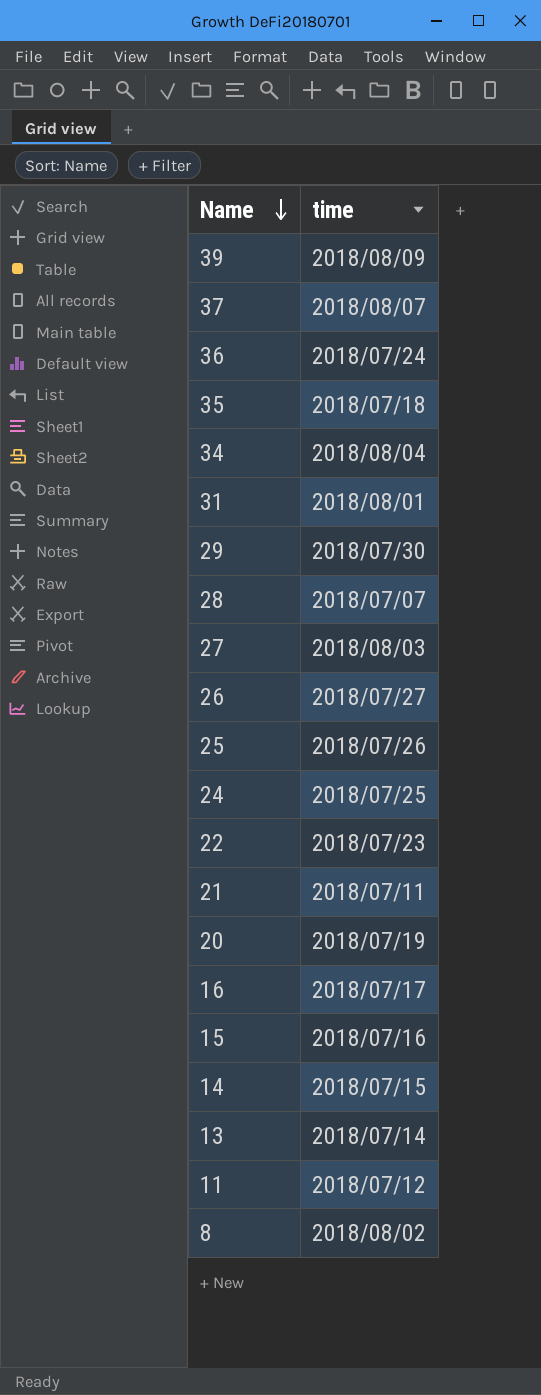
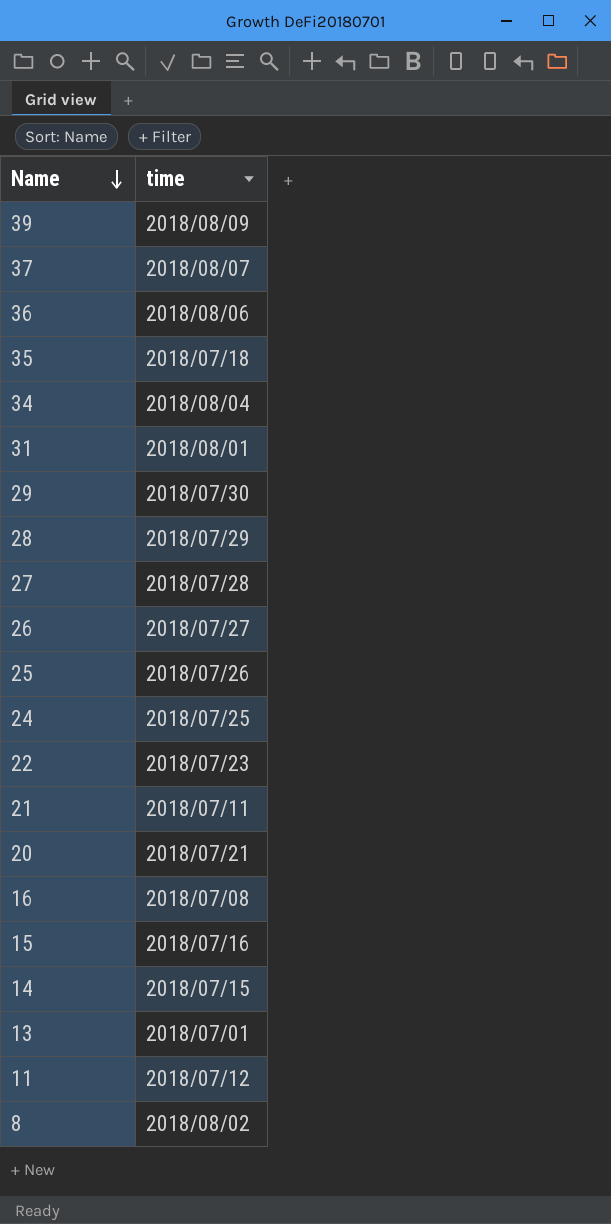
36 | time: 2018/07/24 -> 2018/08/06
28 | time: 2018/07/07 -> 2018/07/29
27 | time: 2018/08/03 -> 2018/07/28
20 | time: 2018/07/19 -> 2018/07/21
16 | time: 2018/07/17 -> 2018/07/08
13 | time: 2018/07/14 -> 2018/07/01

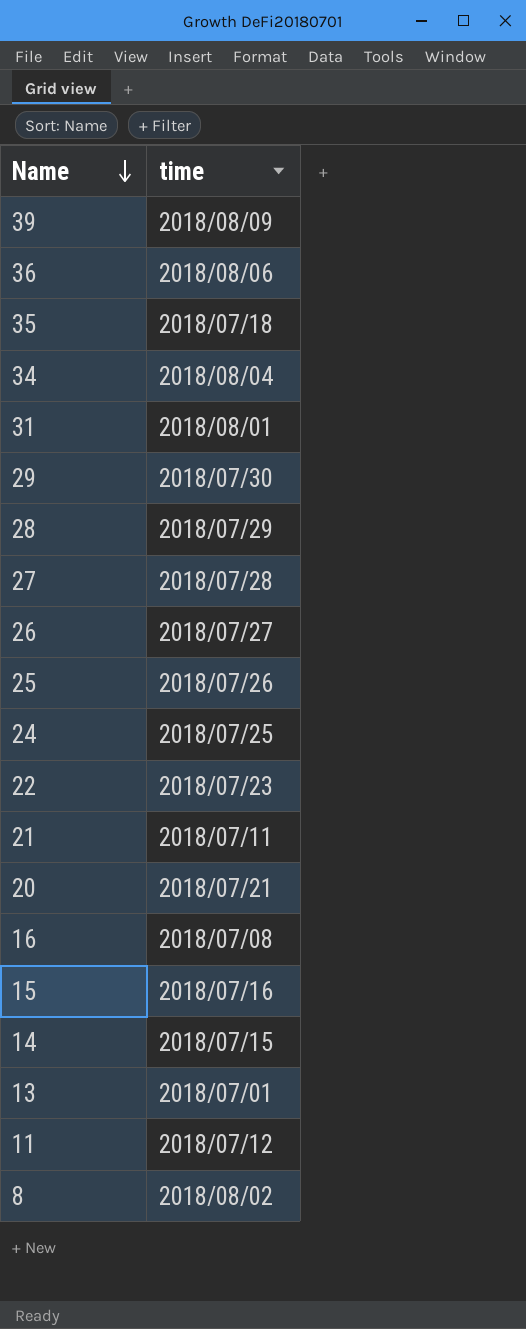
row 37: 2018/08/07 -> none

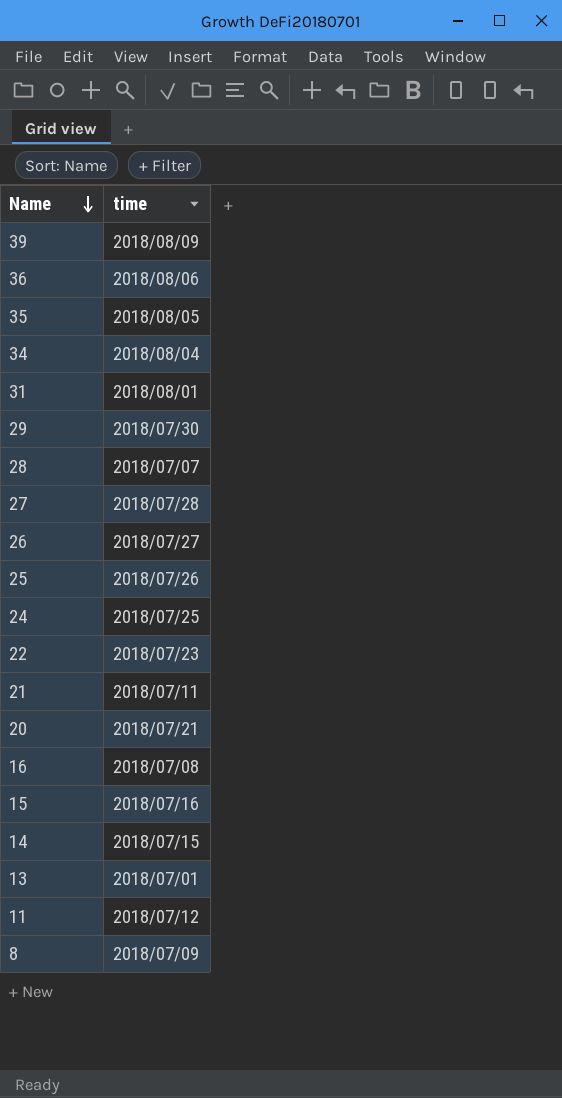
35 | time: 2018/07/18 -> 2018/08/05
28 | time: 2018/07/29 -> 2018/07/07
8 | time: 2018/08/02 -> 2018/07/09

